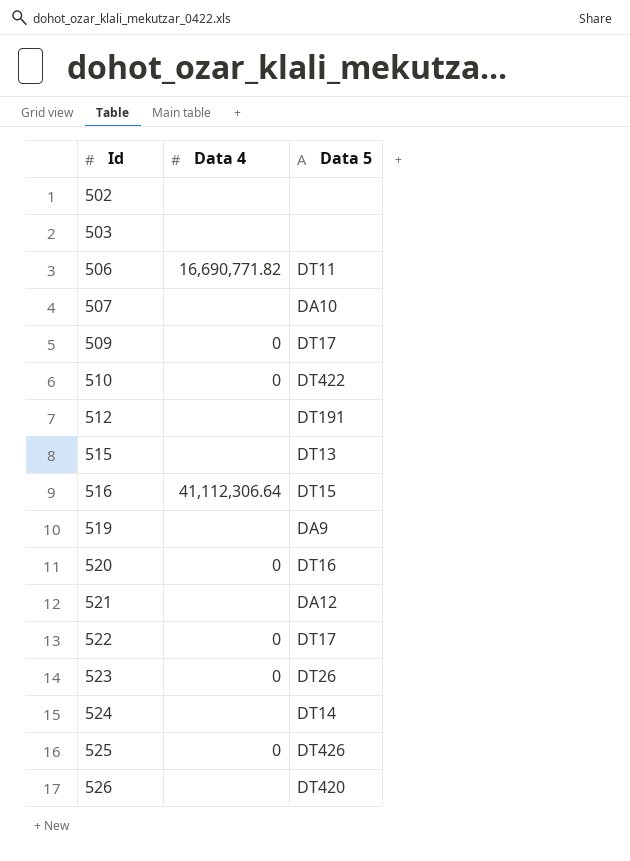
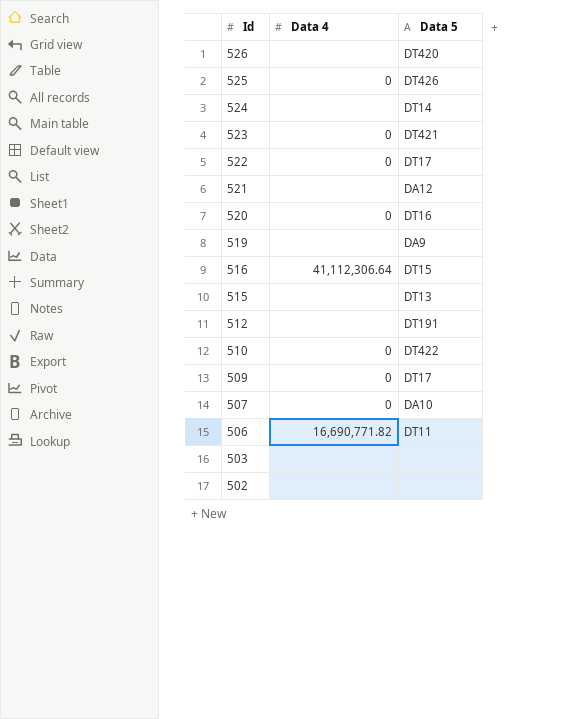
row order: Id ascending -> Id descending
523 | Data 5: DT26 -> DT421
507 | Data 4: none -> 0

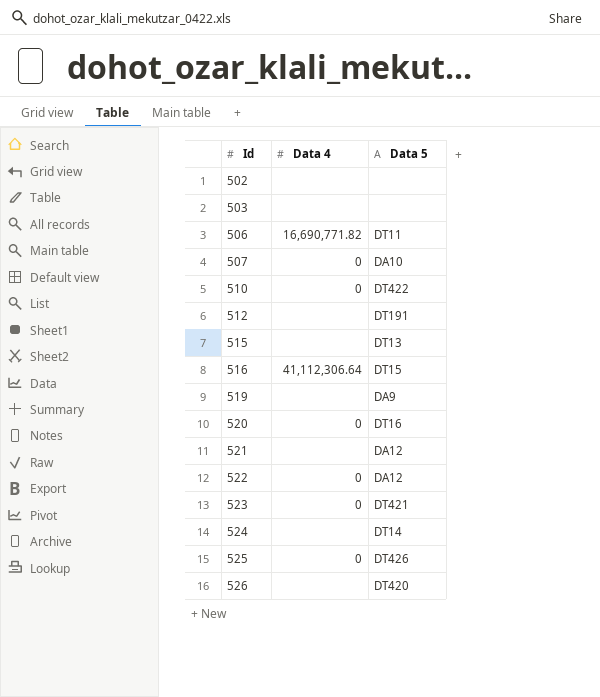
row order: Id descending -> Id ascending
row 509: 0 | DT17 -> none
522 | Data 5: DT17 -> DA12

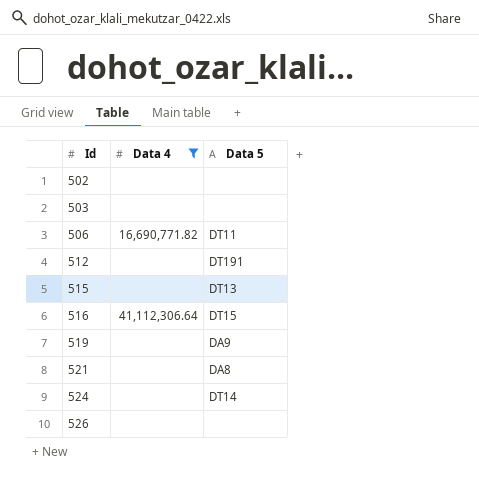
filter: none -> Data 4 != 0
521 | Data 5: DA12 -> DA8
526 | Data 5: DT420 -> none

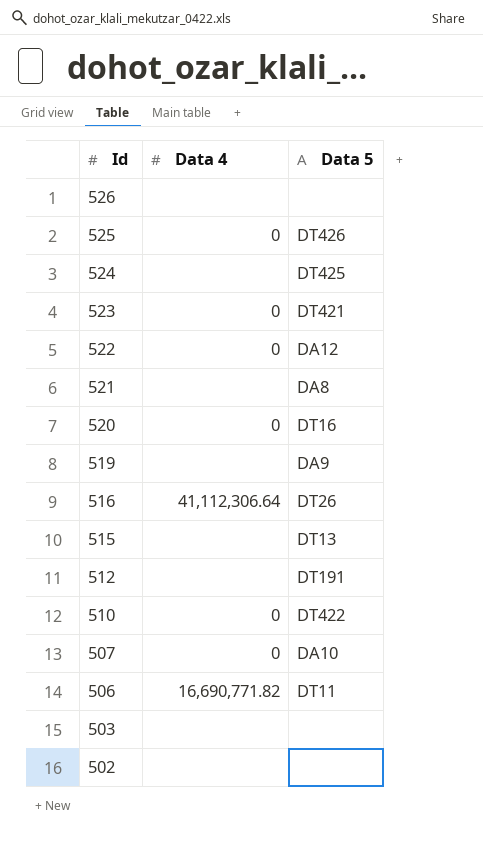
filter: Data 4 != 0 -> none
row order: Id ascending -> Id descending
524 | Data 5: DT14 -> DT425
516 | Data 5: DT15 -> DT26

